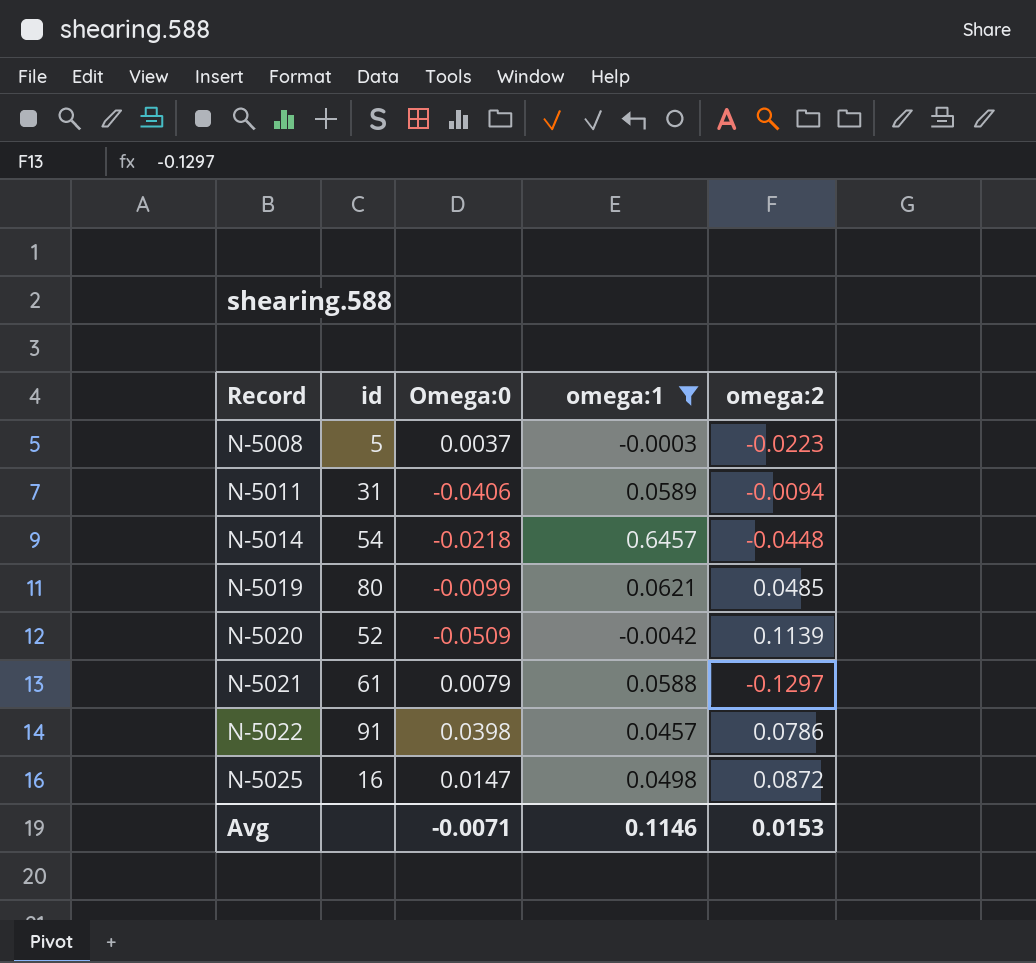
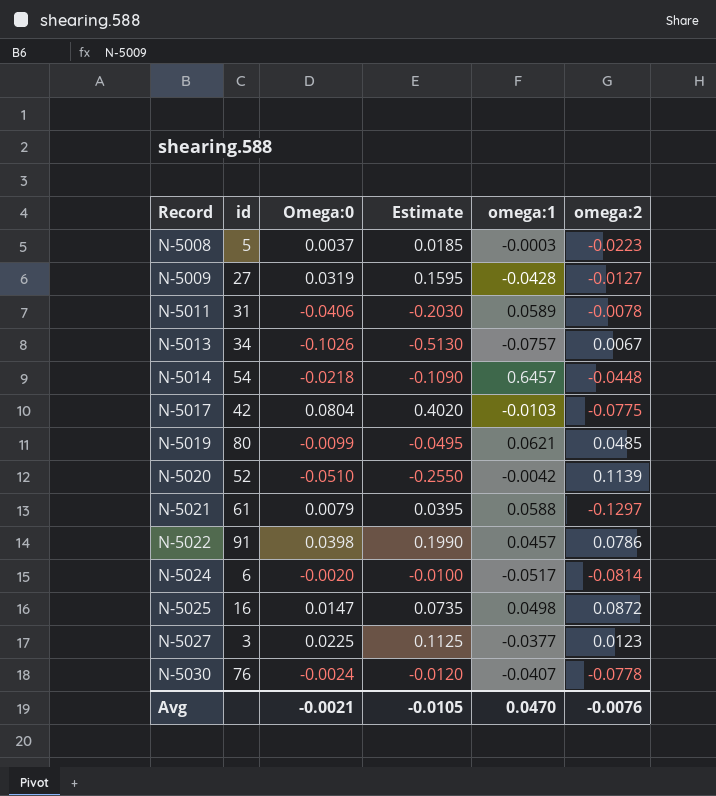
filter: omega:1 >= -0.0042 -> none
column Estimate | formula: none -> [Omega:0] * 5
N-5011 | omega:2: -0.0094 -> -0.0078
N-5020 | Omega:0: -0.0509 -> -0.0510
Avg | Omega:0: -0.0071 -> -0.0021
Avg | omega:1: 0.1146 -> 0.0470
Avg | omega:2: 0.0153 -> -0.0076

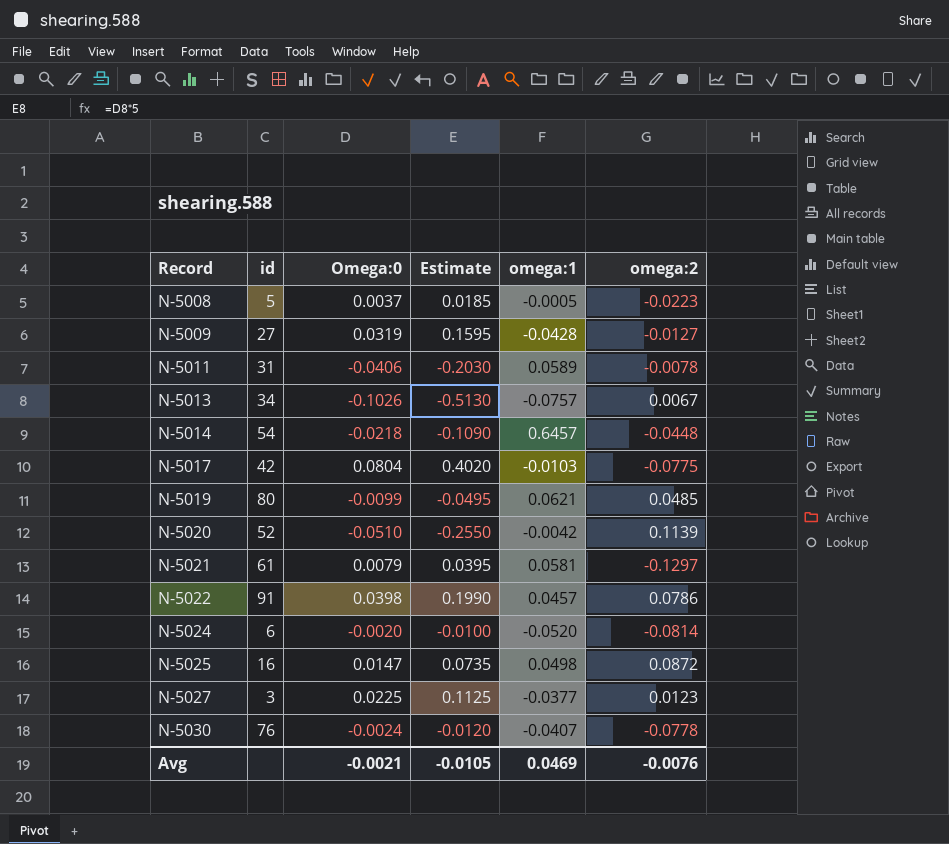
N-5008 | omega:1: -0.0003 -> -0.0005
N-5021 | omega:1: 0.0588 -> 0.0581
N-5024 | omega:1: -0.0517 -> -0.0520
Avg | omega:1: 0.0470 -> 0.0469

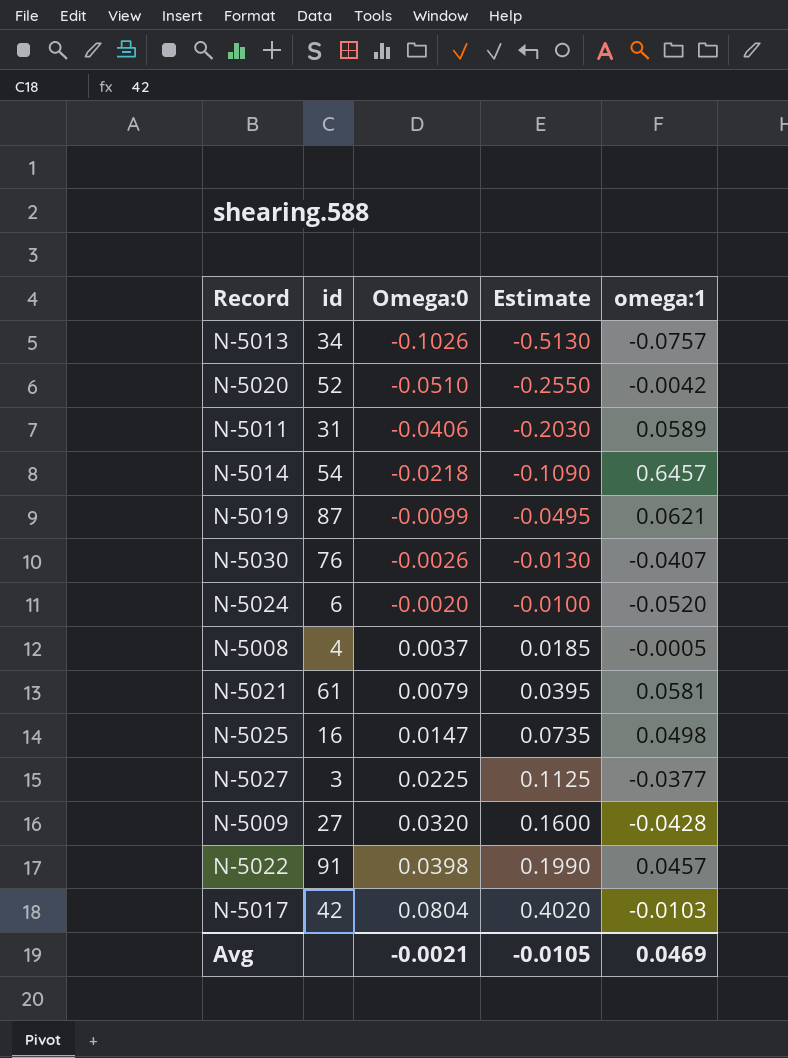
row order: Record ascending -> Omega:0 ascending
column omega:2 | position: 6 -> none
N-5019 | id: 80 -> 87
N-5030 | Omega:0: -0.0024 -> -0.0026
N-5030 | Estimate: -0.0120 -> -0.0130
N-5008 | id: 5 -> 4
N-5009 | Omega:0: 0.0319 -> 0.0320
N-5009 | Estimate: 0.1595 -> 0.1600

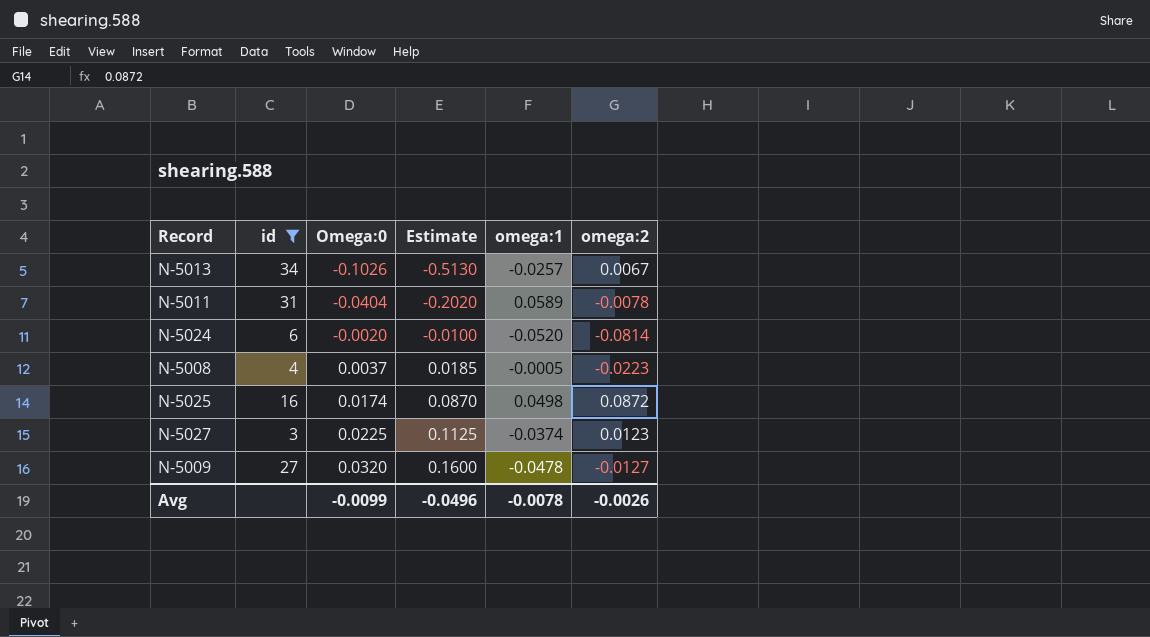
filter: none -> id <= 34
column omega:2 | position: none -> 6
N-5013 | omega:1: -0.0757 -> -0.0257
N-5011 | Omega:0: -0.0406 -> -0.0404
N-5011 | Estimate: -0.2030 -> -0.2020
N-5025 | Omega:0: 0.0147 -> 0.0174
N-5025 | Estimate: 0.0735 -> 0.0870
N-5027 | omega:1: -0.0377 -> -0.0374
N-5009 | omega:1: -0.0428 -> -0.0478
Avg | Omega:0: -0.0021 -> -0.0099
Avg | Estimate: -0.0105 -> -0.0496
Avg | omega:1: 0.0469 -> -0.0078

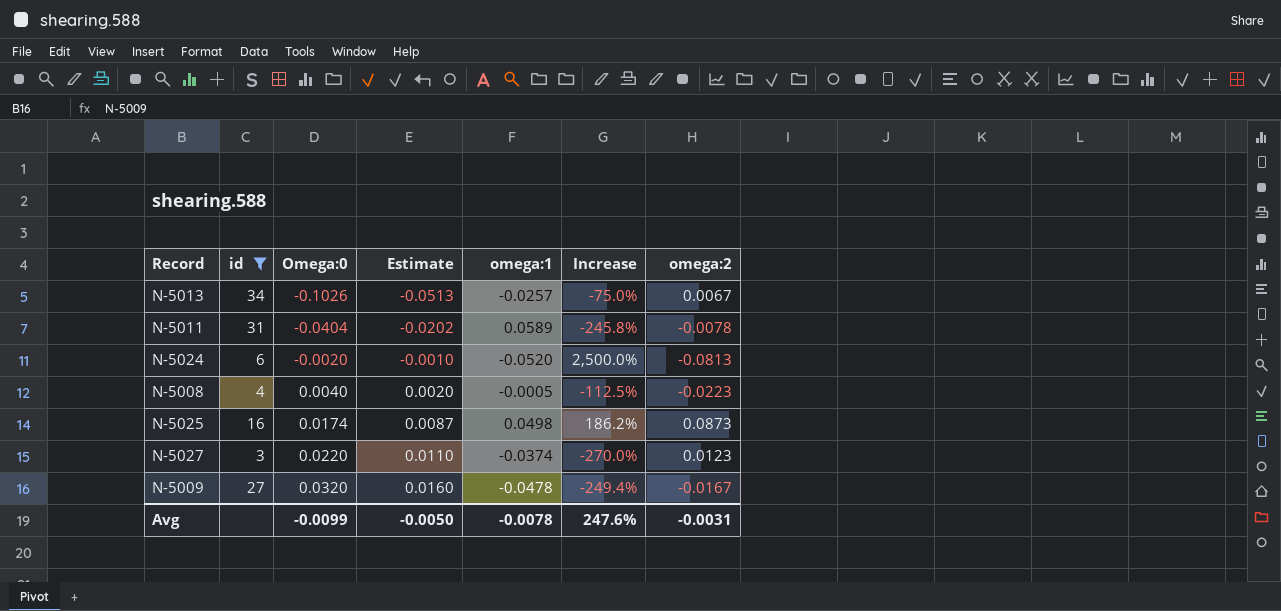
column Estimate | formula: [Omega:0] * 5 -> [Omega:0] * 0.5
column Increase | formula: none -> ([omega:1] - [Omega:0]) / [Omega:0]
N-5024 | omega:2: -0.0814 -> -0.0813
N-5008 | Omega:0: 0.0037 -> 0.0040
N-5025 | omega:2: 0.0872 -> 0.0873
N-5027 | Omega:0: 0.0225 -> 0.0220
N-5009 | omega:2: -0.0127 -> -0.0167
Avg | Estimate: -0.0496 -> -0.0050
Avg | omega:2: -0.0026 -> -0.0031

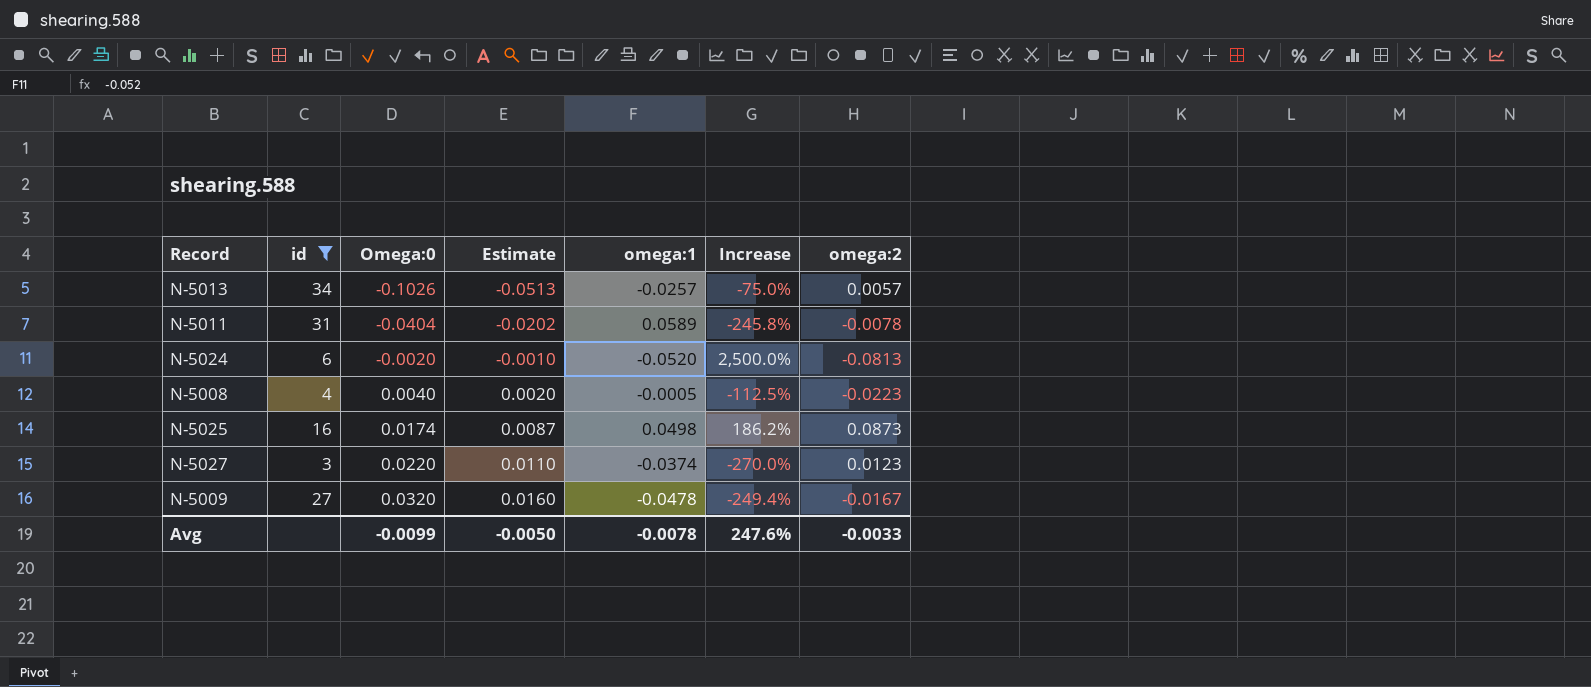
N-5013 | omega:2: 0.0067 -> 0.0057
Avg | omega:2: -0.0031 -> -0.0033

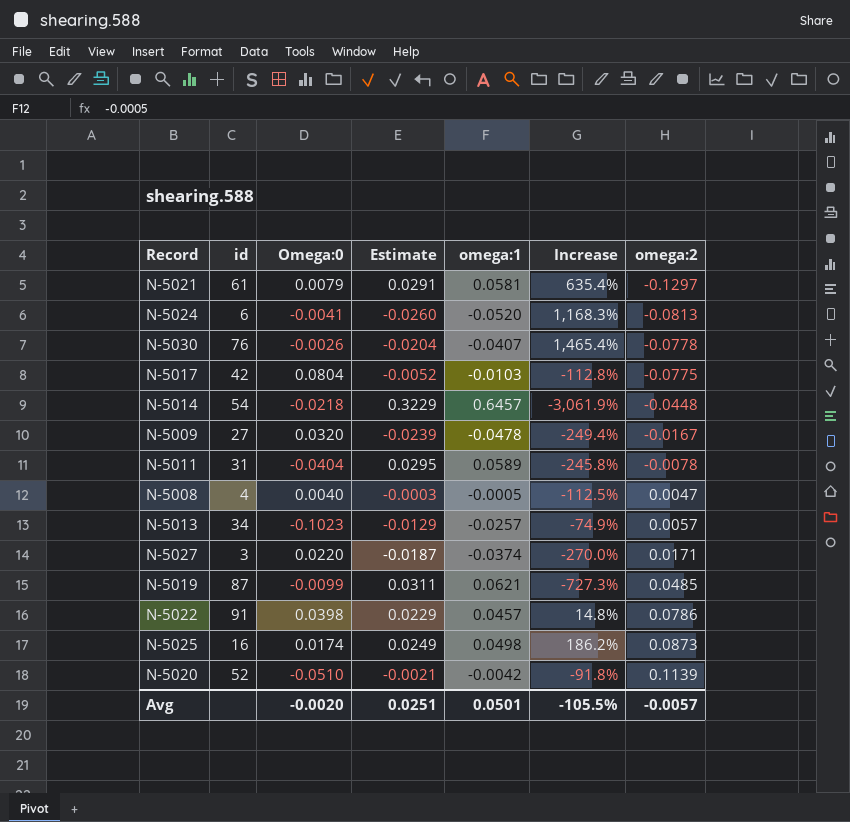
filter: id <= 34 -> none
row order: Omega:0 ascending -> omega:2 ascending
column Estimate | formula: [Omega:0] * 0.5 -> [omega:1] * 0.5
N-5024 | Omega:0: -0.0020 -> -0.0041
N-5024 | Increase: 2,500.0% -> 1,168.3%
N-5008 | omega:2: -0.0223 -> 0.0047
N-5013 | Omega:0: -0.1026 -> -0.1023
N-5013 | Increase: -75.0% -> -74.9%
N-5027 | omega:2: 0.0123 -> 0.0171
Avg | Omega:0: -0.0099 -> -0.0020
Avg | Estimate: -0.0050 -> 0.0251
Avg | omega:1: -0.0078 -> 0.0501
Avg | Increase: 247.6% -> -105.5%
Avg | omega:2: -0.0033 -> -0.0057

